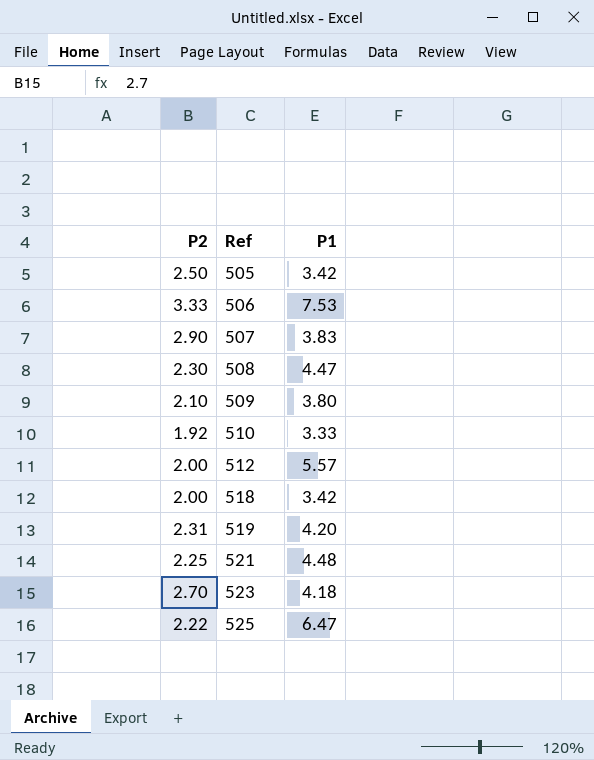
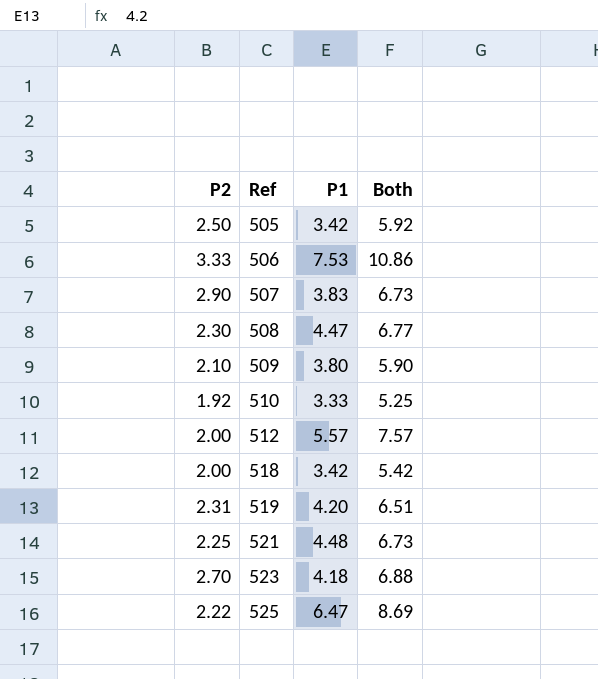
column Both | formula: none -> [P2] + [P1]

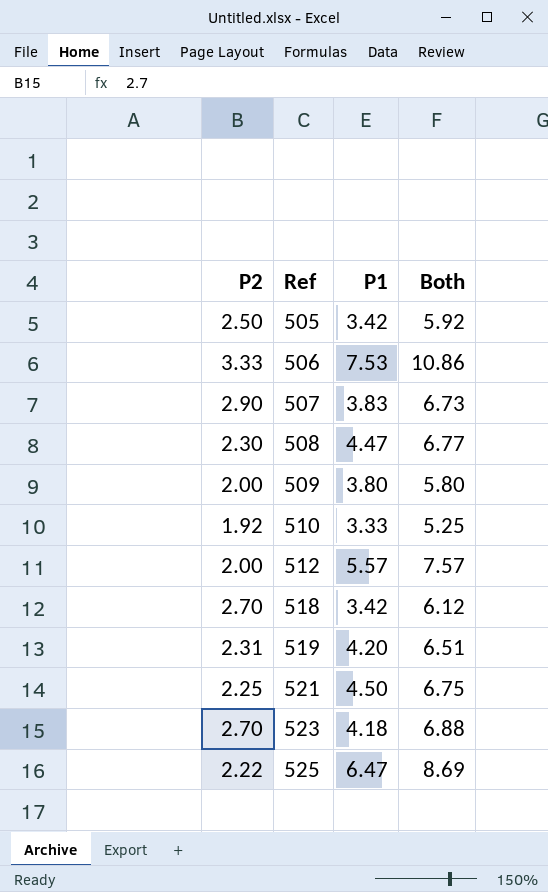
509 | P2: 2.10 -> 2.00
509 | Both: 5.90 -> 5.80
518 | P2: 2.00 -> 2.70
518 | Both: 5.42 -> 6.12
521 | P1: 4.48 -> 4.50
521 | Both: 6.73 -> 6.75

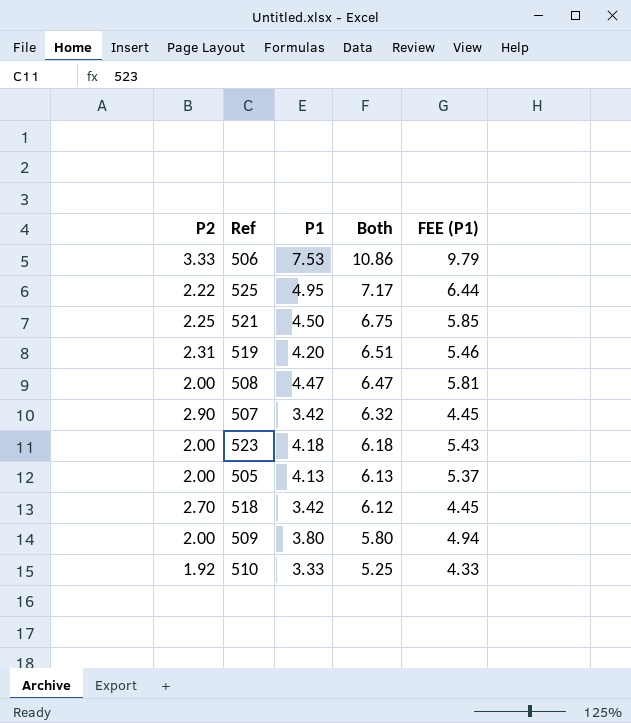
row order: Ref ascending -> Both descending
column FEE (P1) | formula: none -> [P1] * 1.3
row 512: 2.00 | 5.57 | 7.57 -> none
525 | P1: 6.47 -> 4.95
525 | Both: 8.69 -> 7.17
508 | P2: 2.30 -> 2.00
508 | Both: 6.77 -> 6.47
507 | P1: 3.83 -> 3.42
507 | Both: 6.73 -> 6.32
523 | P2: 2.70 -> 2.00
523 | Both: 6.88 -> 6.18
505 | P2: 2.50 -> 2.00
505 | P1: 3.42 -> 4.13
505 | Both: 5.92 -> 6.13

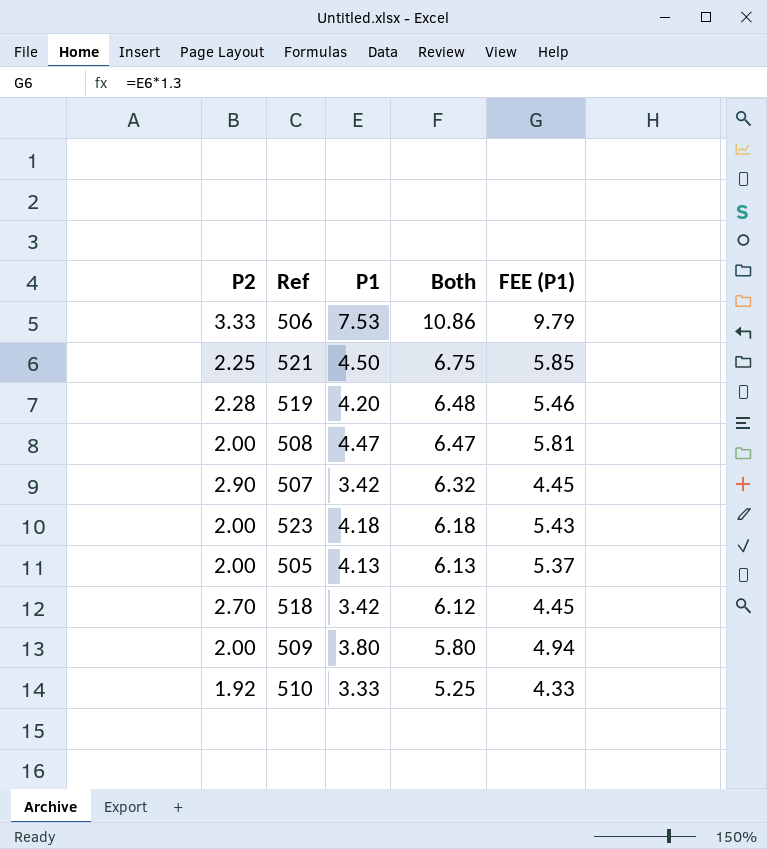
row 525: 2.22 | 4.95 | 7.17 | 6.44 -> none
519 | P2: 2.31 -> 2.28
519 | Both: 6.51 -> 6.48

